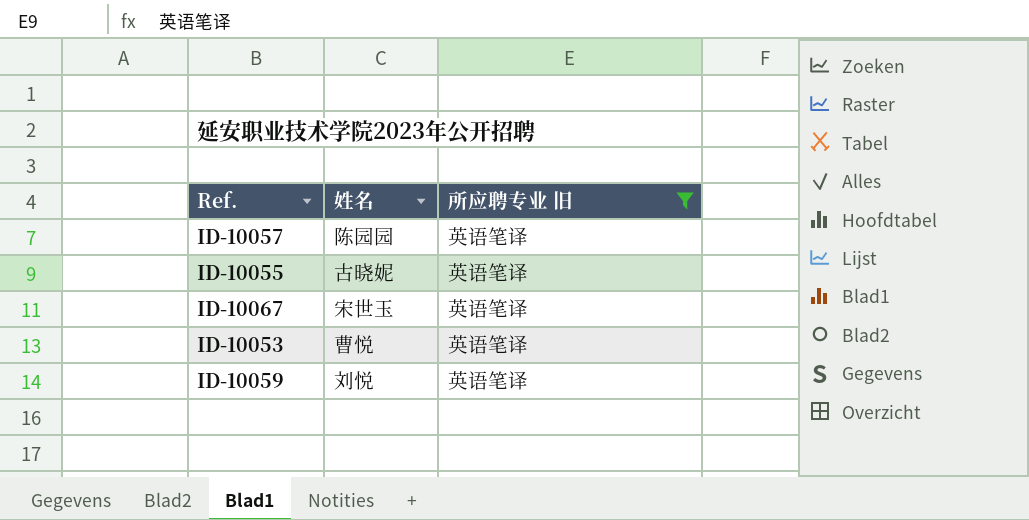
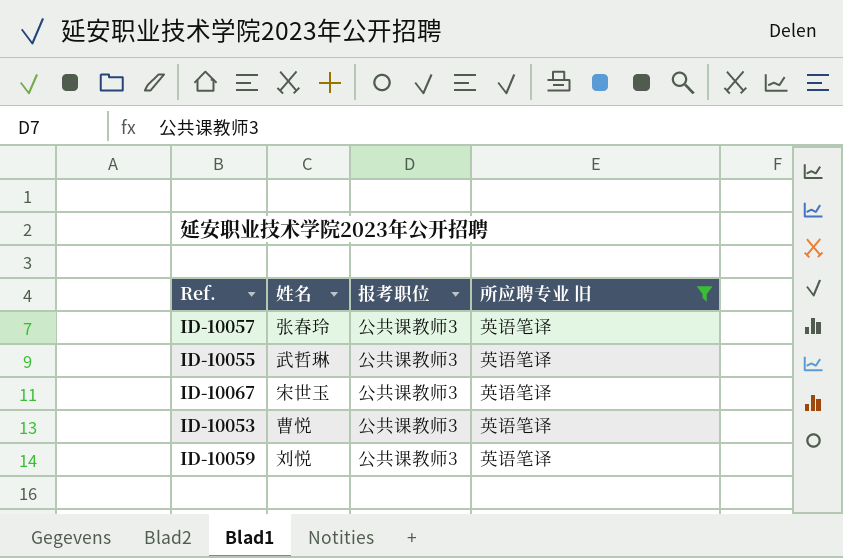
column 报考职位 | position: none -> 3
ID-10057 | 姓名: 陈园园 -> 张春玲
ID-10055 | 姓名: 古晓妮 -> 武哲琳

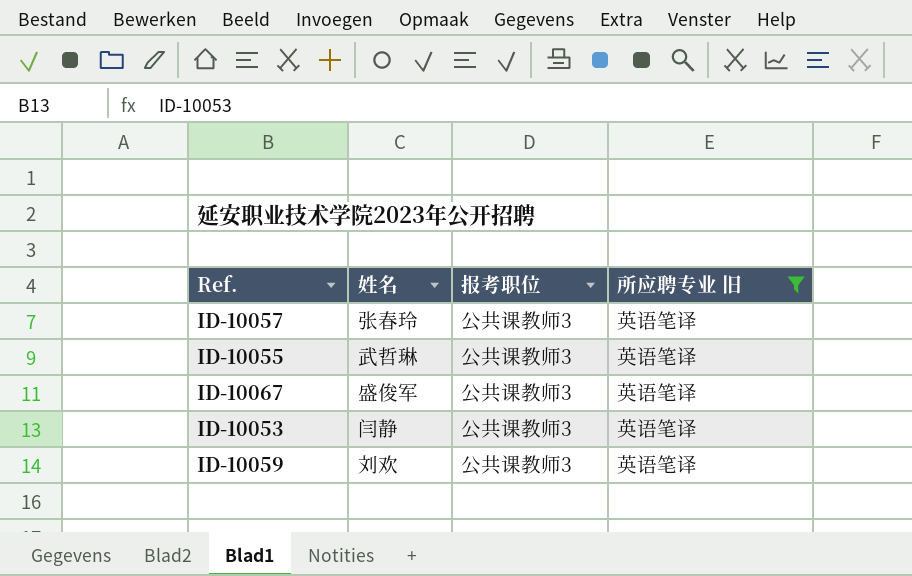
ID-10067 | 姓名: 宋世玉 -> 盛俊军
ID-10053 | 姓名: 曹悦 -> 闫静
ID-10059 | 姓名: 刘悦 -> 刘欢

